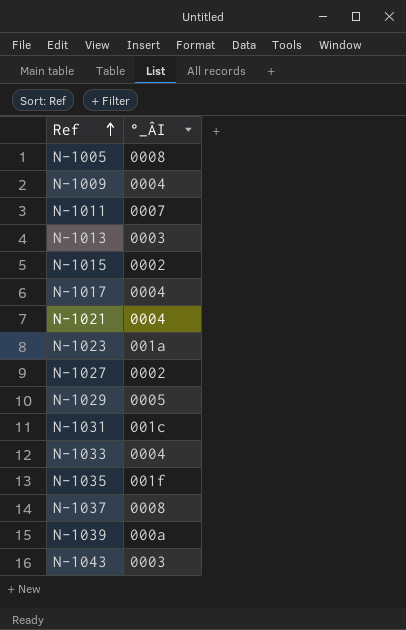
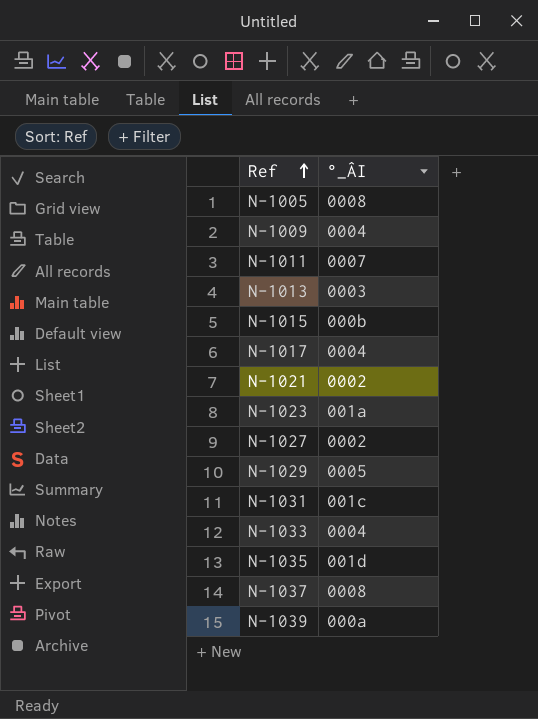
row N-1043: 0003 -> none
N-1015 | °_ÂI: 0002 -> 000b
N-1021 | °_ÂI: 0004 -> 0002
N-1035 | °_ÂI: 001f -> 001d

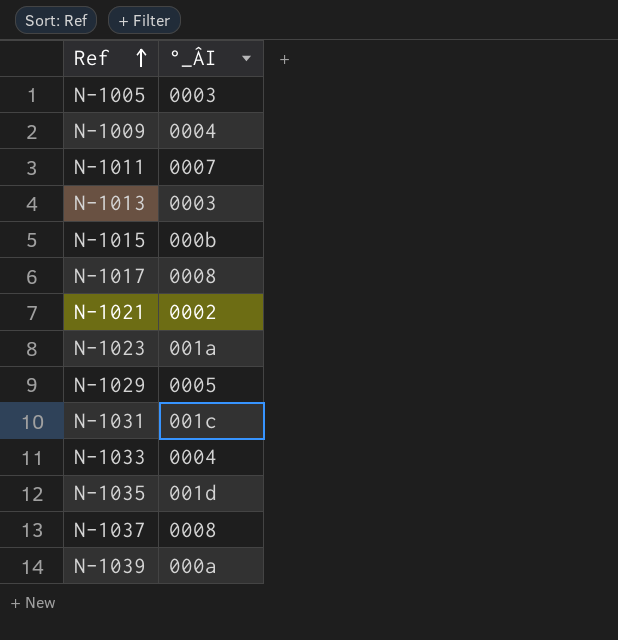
row N-1027: 0002 -> none
N-1005 | °_ÂI: 0008 -> 0003
N-1017 | °_ÂI: 0004 -> 0008

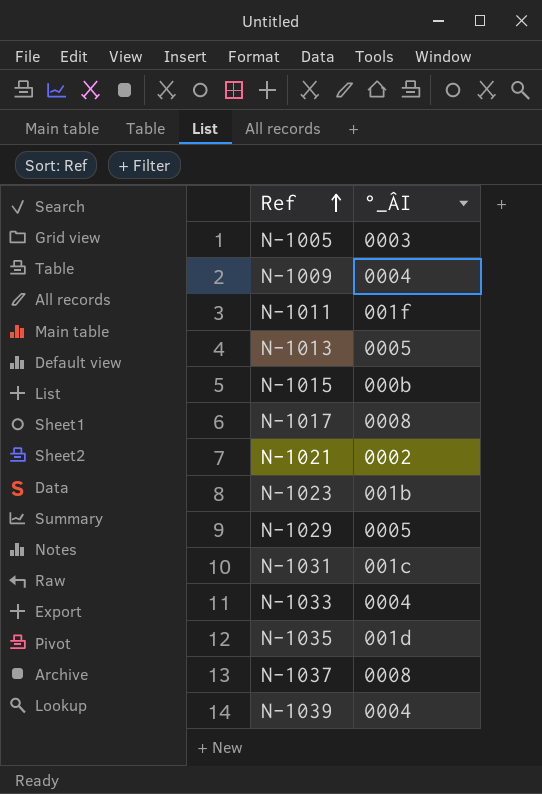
N-1011 | °_ÂI: 0007 -> 001f
N-1013 | °_ÂI: 0003 -> 0005
N-1023 | °_ÂI: 001a -> 001b
N-1039 | °_ÂI: 000a -> 0004

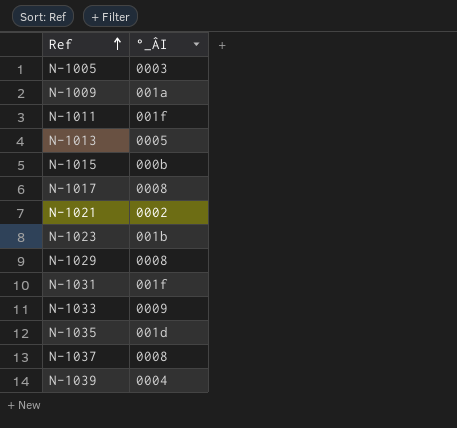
N-1009 | °_ÂI: 0004 -> 001a
N-1029 | °_ÂI: 0005 -> 0008
N-1031 | °_ÂI: 001c -> 001f
N-1033 | °_ÂI: 0004 -> 0009

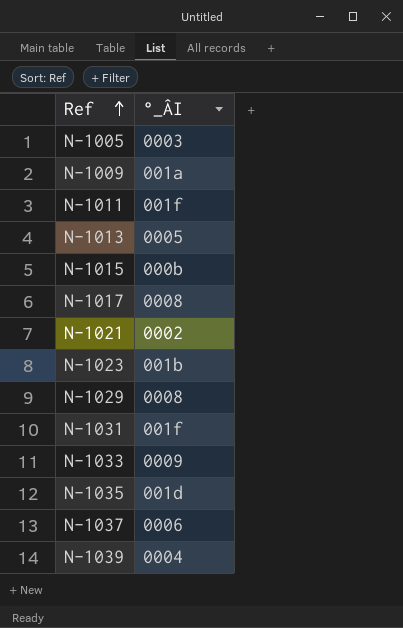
N-1037 | °_ÂI: 0008 -> 0006

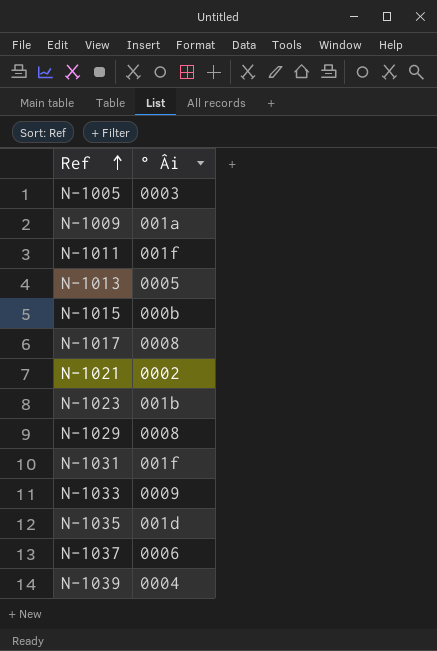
column name: °_ÂI -> ° Âi

